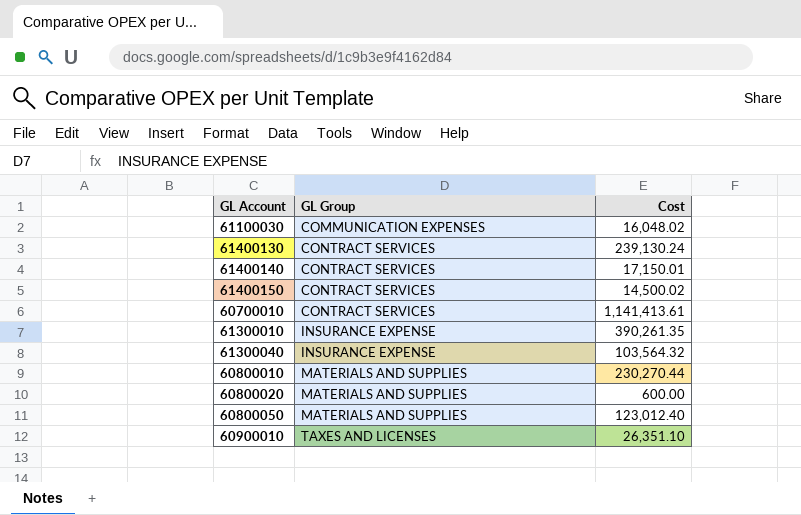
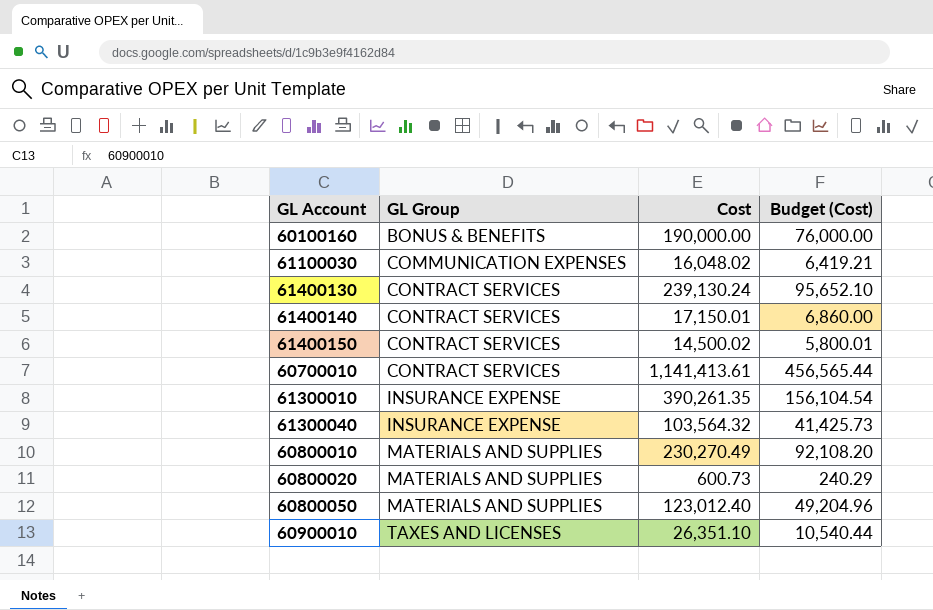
column Budget (Cost) | formula: none -> [Cost] * 0.4
row 60100160: none -> BONUS & BENEFITS | 190,000.00 | 76,000.00
60800010 | Cost: 230,270.44 -> 230,270.49
60800020 | Cost: 600.00 -> 600.73

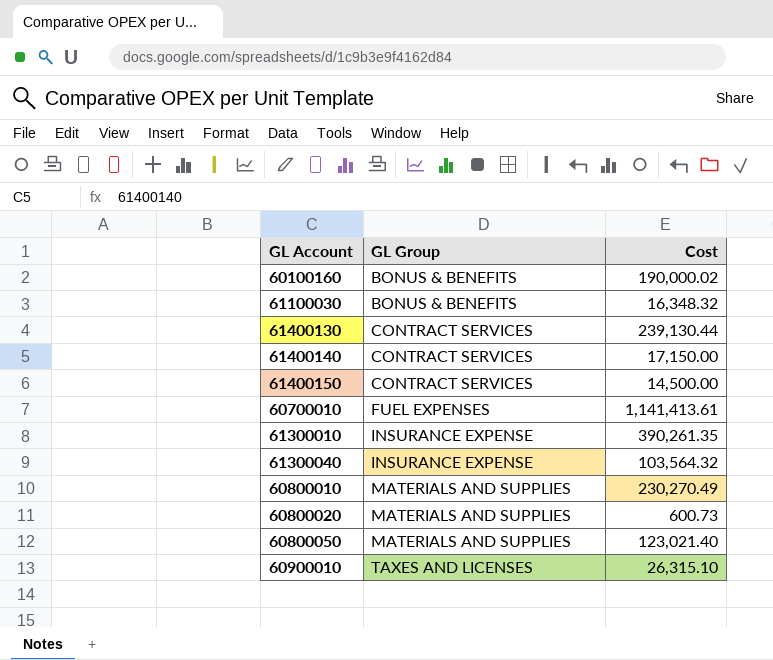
column Budget (Cost) | formula: [Cost] * 0.4 -> none
60100160 | Cost: 190,000.00 -> 190,000.02
61100030 | GL Group: COMMUNICATION EXPENSES -> BONUS & BENEFITS
61100030 | Cost: 16,048.02 -> 16,348.32
61400130 | Cost: 239,130.24 -> 239,130.44
61400140 | Cost: 17,150.01 -> 17,150.00
61400150 | Cost: 14,500.02 -> 14,500.00
60700010 | GL Group: CONTRACT SERVICES -> FUEL EXPENSES
60800050 | Cost: 123,012.40 -> 123,021.40
60900010 | Cost: 26,351.10 -> 26,315.10

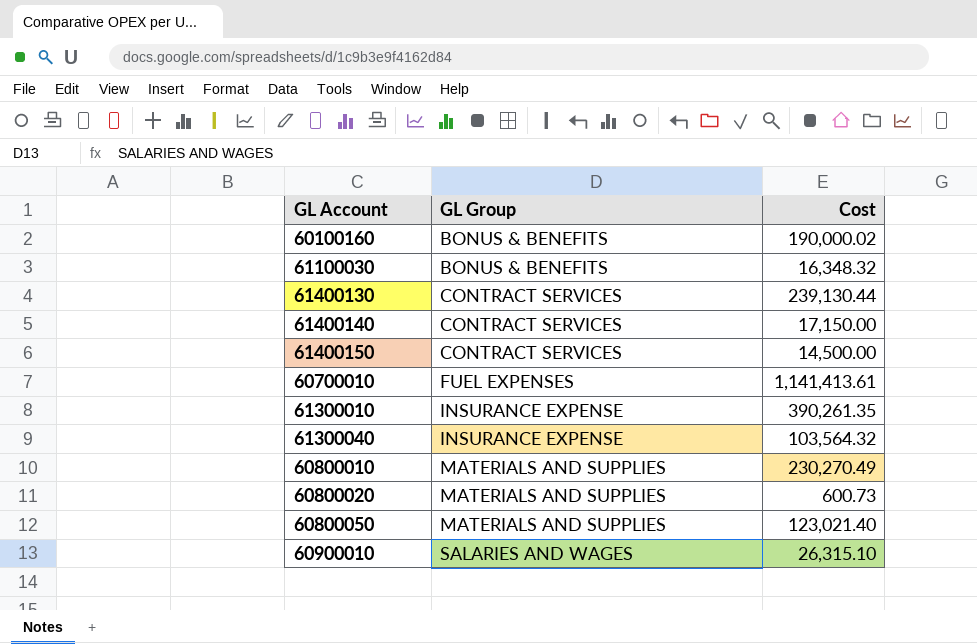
60900010 | GL Group: TAXES AND LICENSES -> SALARIES AND WAGES

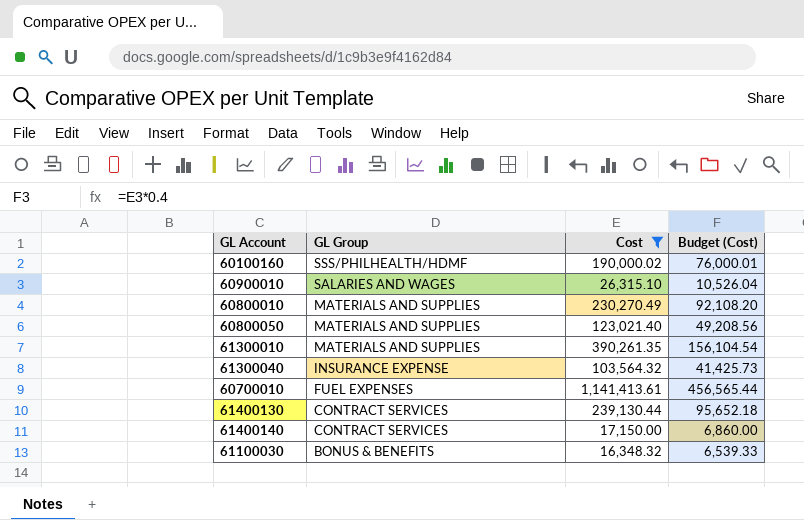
filter: none -> Cost >= 16,348.32
row order: GL Group ascending -> GL Group descending
column Budget (Cost) | formula: none -> [Cost] * 0.4
60100160 | GL Group: BONUS & BENEFITS -> SSS/PHILHEALTH/HDMF
61300010 | GL Group: INSURANCE EXPENSE -> MATERIALS AND SUPPLIES

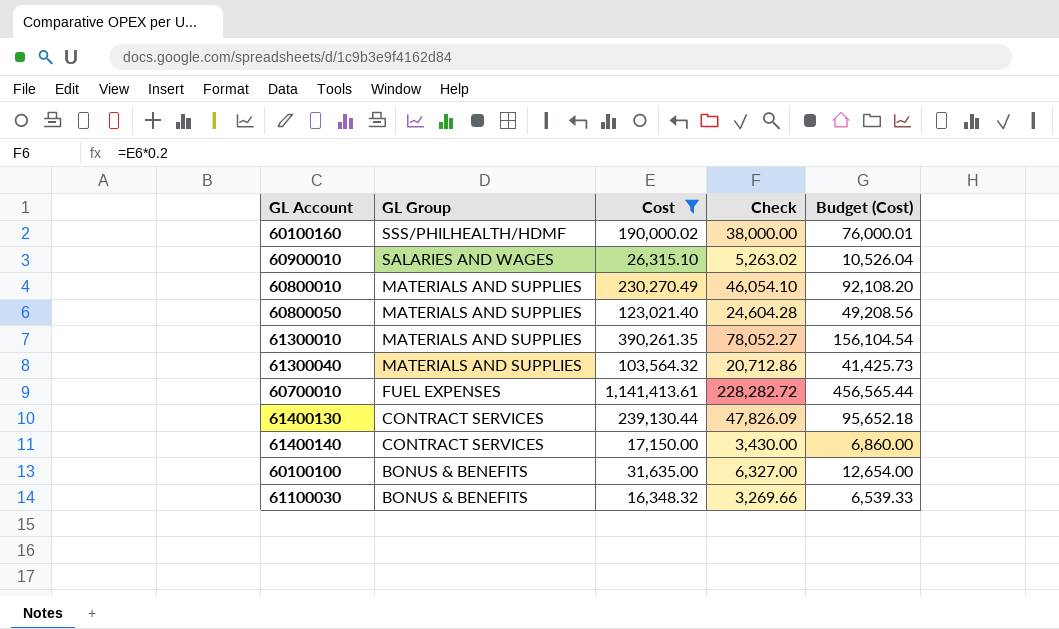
column Check | formula: none -> [Cost] * 0.2
61300040 | GL Group: INSURANCE EXPENSE -> MATERIALS AND SUPPLIES
row 60100100: none -> BONUS & BENEFITS | 31,635.00 | 6,327.00 | 12,654.00

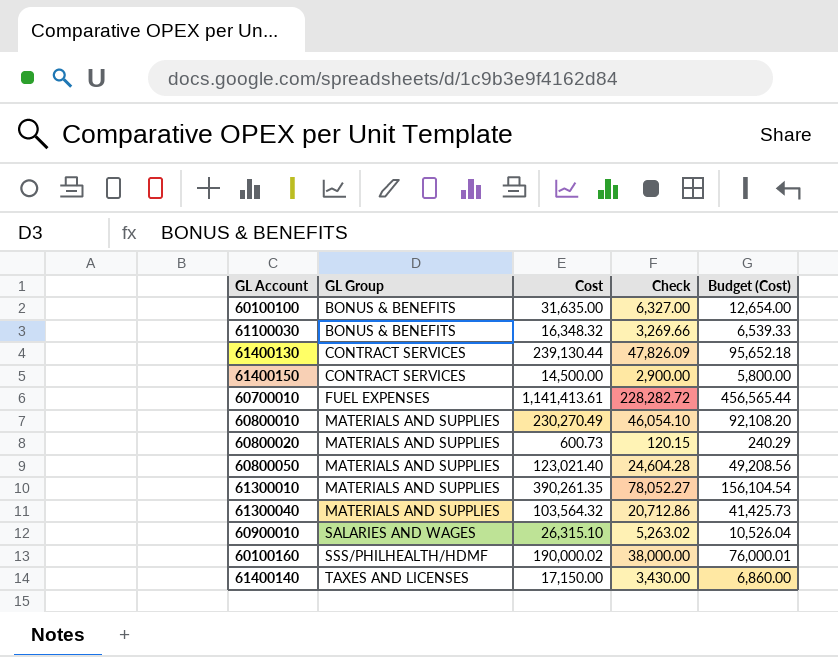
filter: Cost >= 16,348.32 -> none
row order: GL Group descending -> GL Group ascending
61400140 | GL Group: CONTRACT SERVICES -> TAXES AND LICENSES

